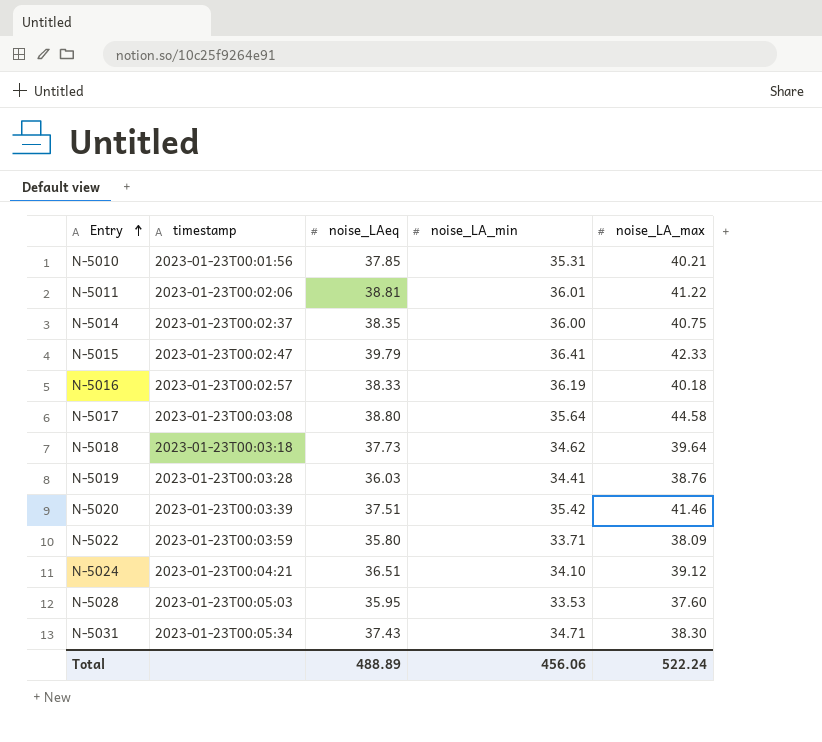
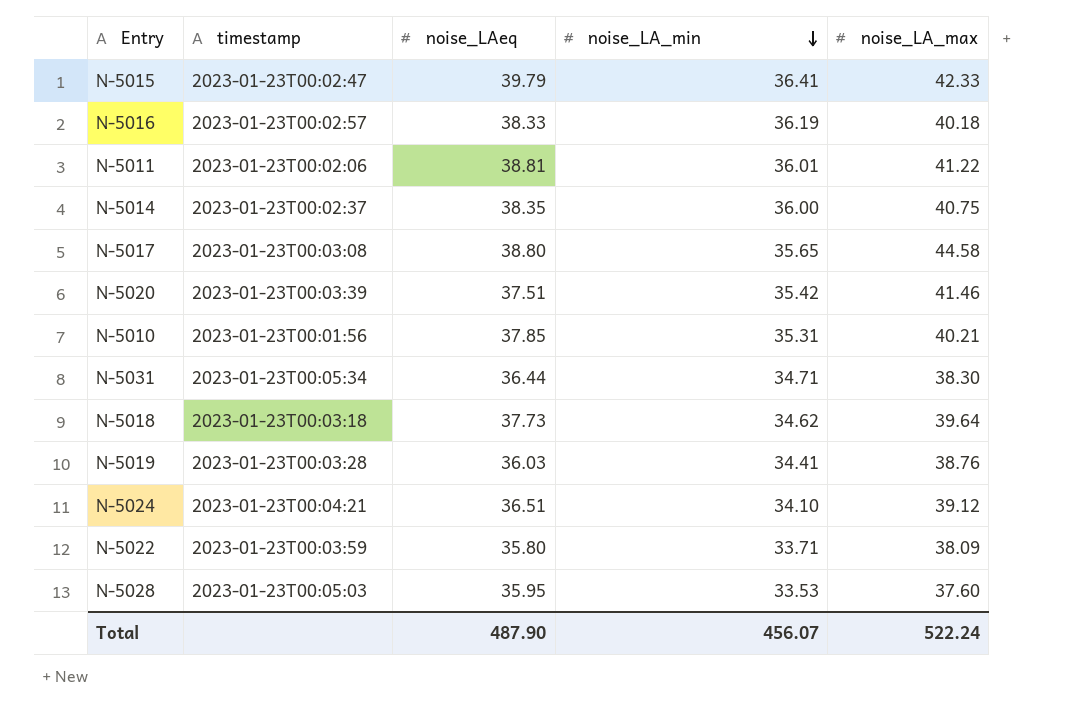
row order: Entry ascending -> noise_LA_min descending
N-5017 | noise_LA_min: 35.64 -> 35.65
N-5031 | noise_LAeq: 37.43 -> 36.44
Total | noise_LAeq: 488.89 -> 487.90
Total | noise_LA_min: 456.06 -> 456.07

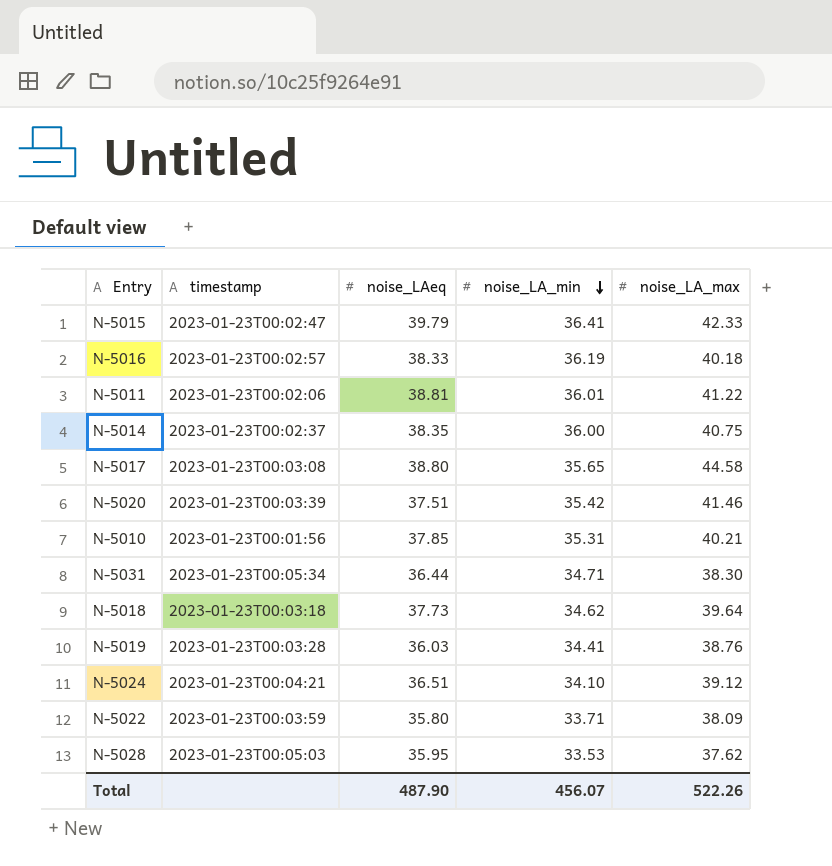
N-5028 | noise_LA_max: 37.60 -> 37.62
Total | noise_LA_max: 522.24 -> 522.26

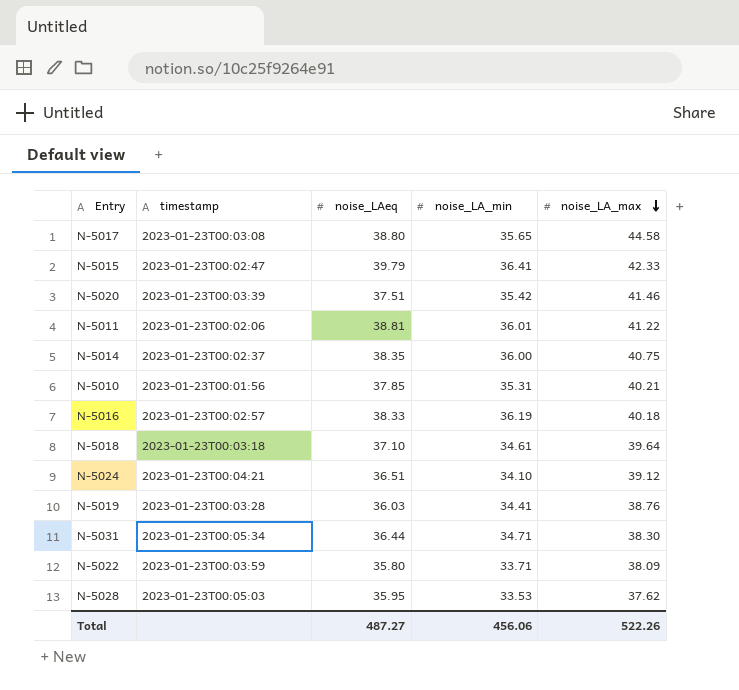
row order: noise_LA_min descending -> noise_LA_max descending
N-5018 | noise_LAeq: 37.73 -> 37.10
N-5018 | noise_LA_min: 34.62 -> 34.61
Total | noise_LAeq: 487.90 -> 487.27
Total | noise_LA_min: 456.07 -> 456.06

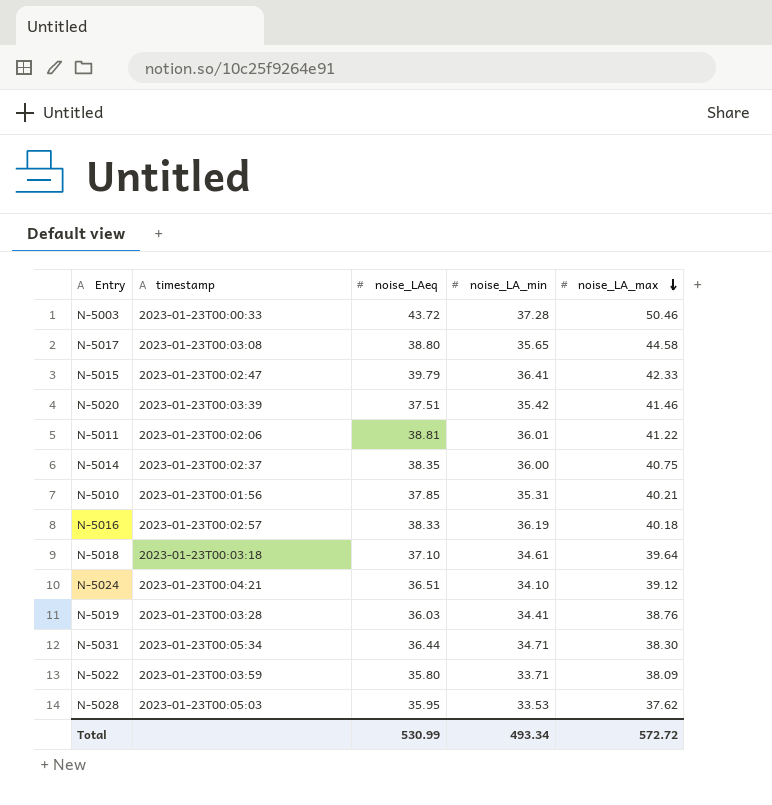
row N-5003: none -> 2023-01-23T00:00:33 | 43.72 | 37.28 | 50.46
Total | noise_LAeq: 487.27 -> 530.99
Total | noise_LA_min: 456.06 -> 493.34
Total | noise_LA_max: 522.26 -> 572.72

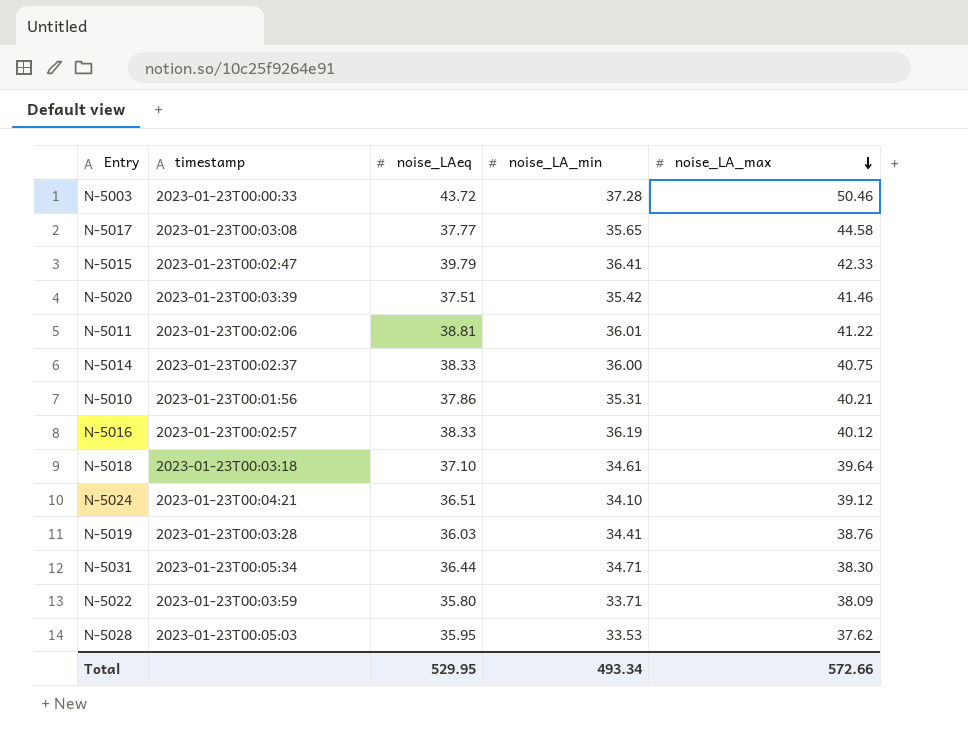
N-5017 | noise_LAeq: 38.80 -> 37.77
N-5014 | noise_LAeq: 38.35 -> 38.33
N-5010 | noise_LAeq: 37.85 -> 37.86
N-5016 | noise_LA_max: 40.18 -> 40.12
Total | noise_LAeq: 530.99 -> 529.95
Total | noise_LA_max: 572.72 -> 572.66

